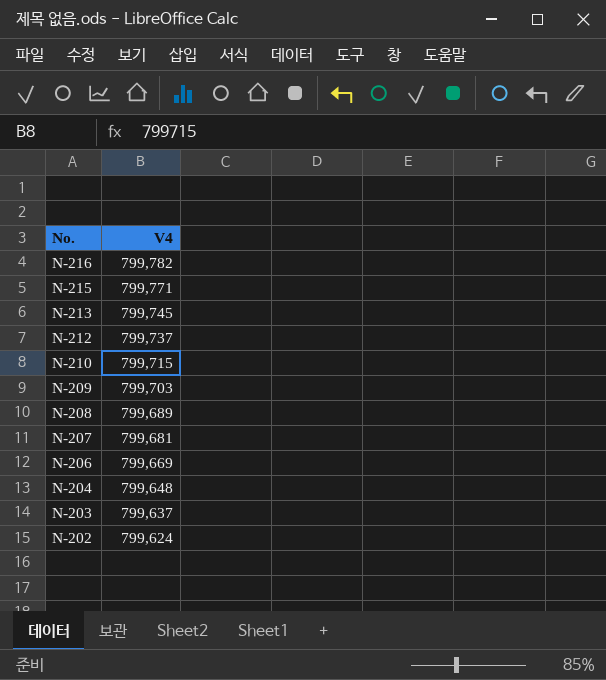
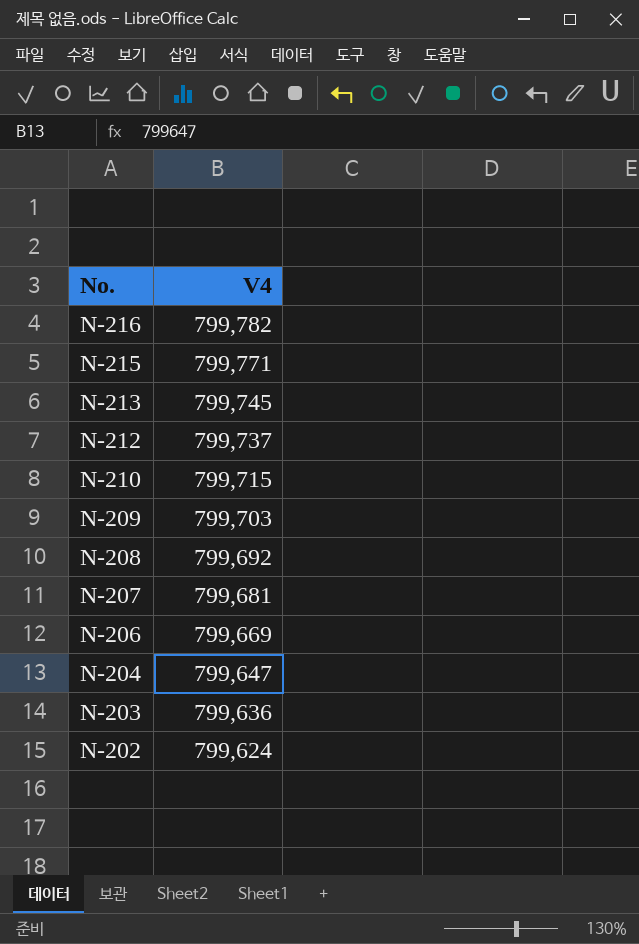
N-208 | V4: 799,689 -> 799,692
N-204 | V4: 799,648 -> 799,647
N-203 | V4: 799,637 -> 799,636

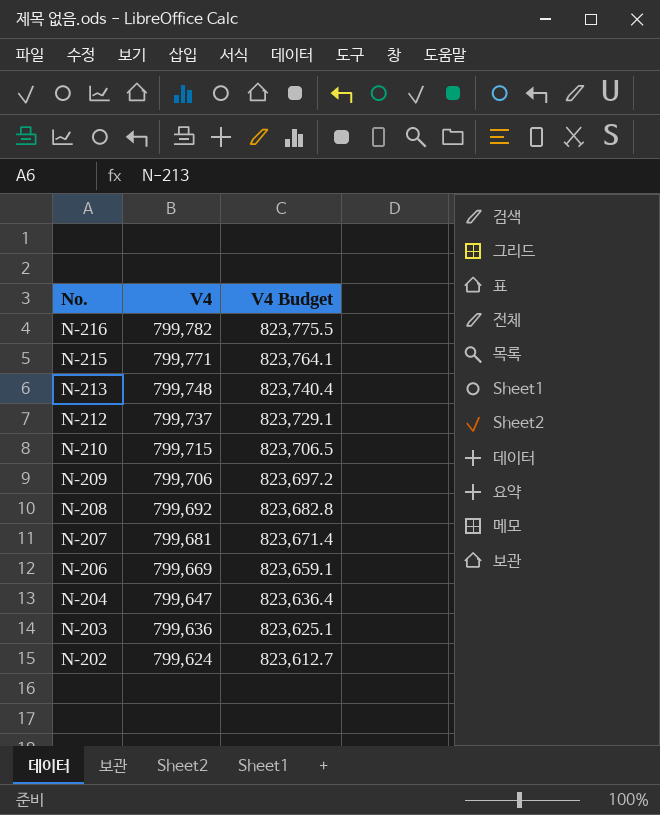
column V4 Budget | formula: none -> [V4] * 1.03
N-213 | V4: 799,745 -> 799,748
N-209 | V4: 799,703 -> 799,706

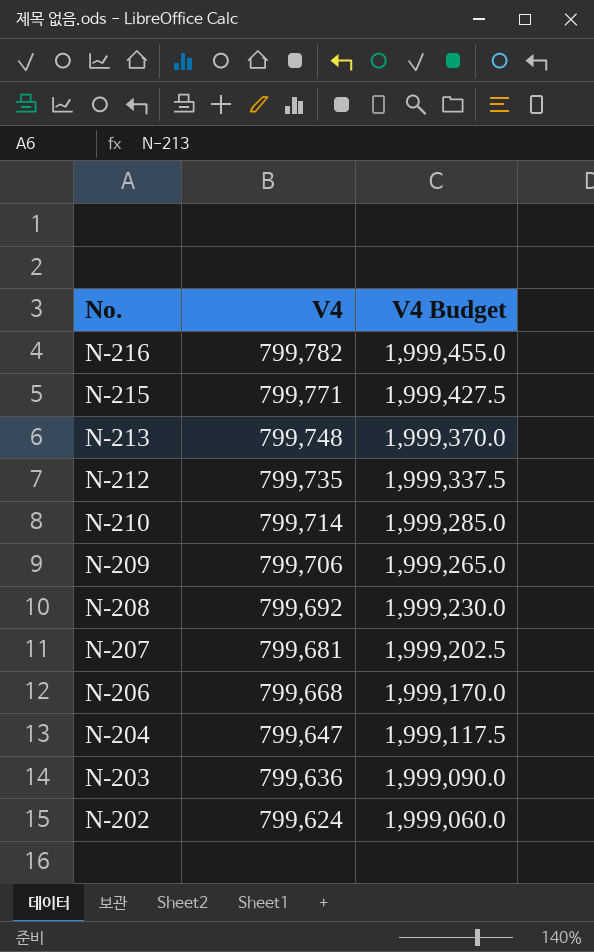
column V4 Budget | formula: [V4] * 1.03 -> [V4] * 2.5
N-212 | V4: 799,737 -> 799,735
N-210 | V4: 799,715 -> 799,714
N-206 | V4: 799,669 -> 799,668

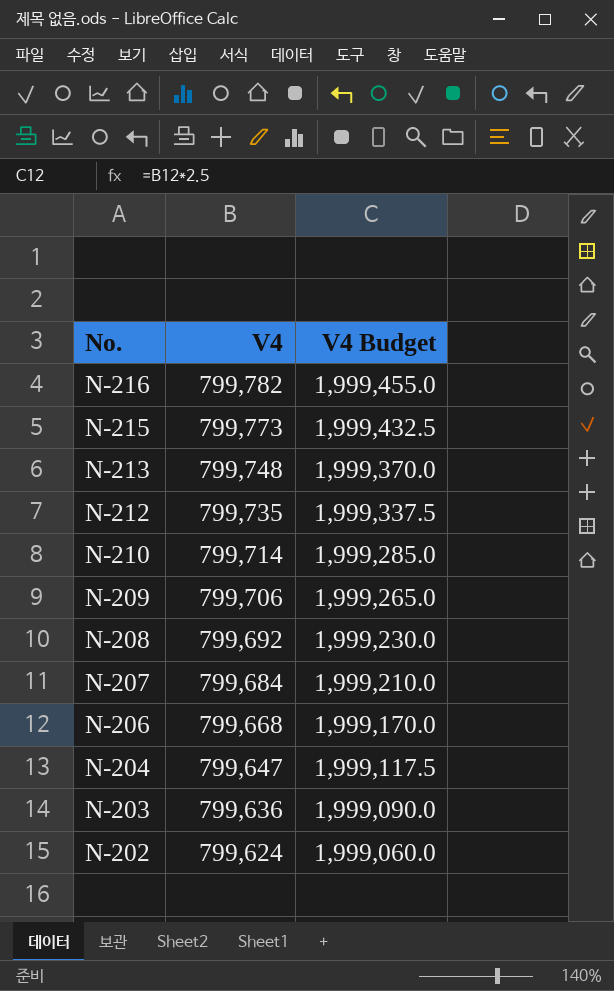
N-215 | V4: 799,771 -> 799,773
N-215 | V4 Budget: 1,999,427.5 -> 1,999,432.5
N-207 | V4: 799,681 -> 799,684
N-207 | V4 Budget: 1,999,202.5 -> 1,999,210.0

